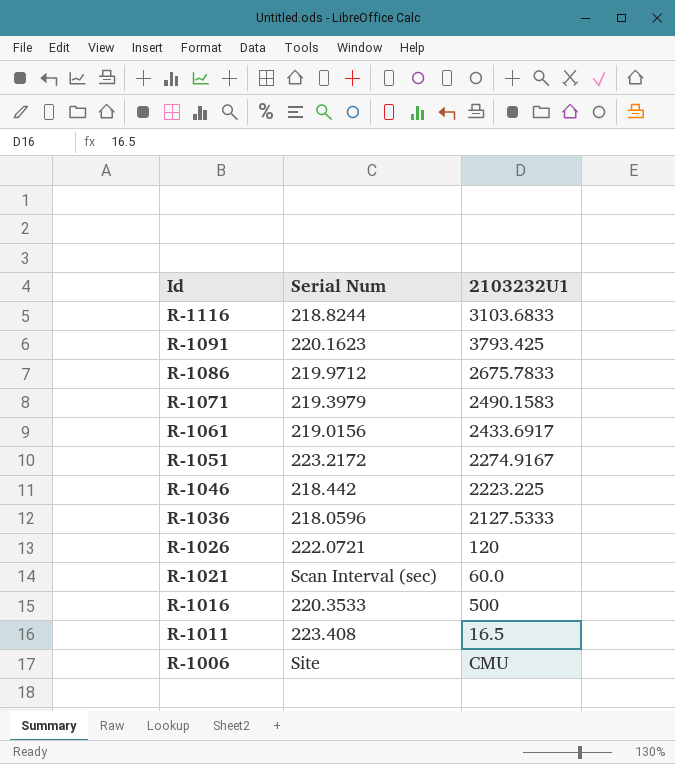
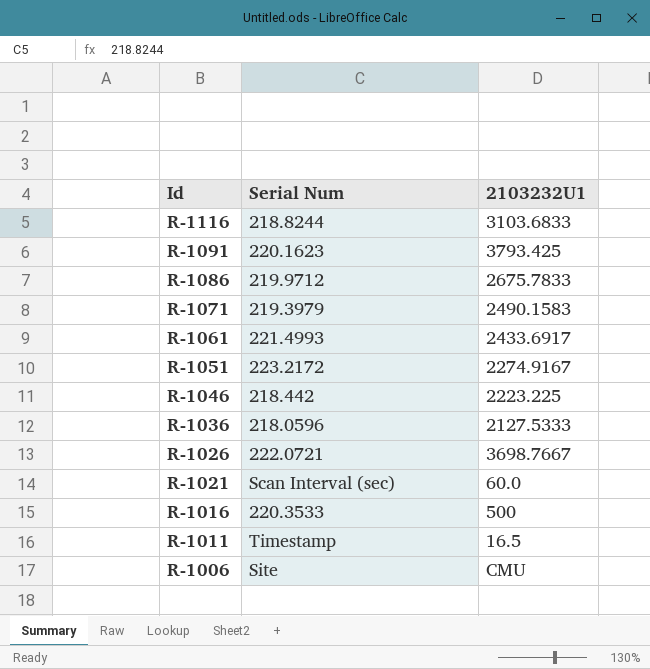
R-1061 | Serial Num: 219.0156 -> 221.4993
R-1026 | 2103232U1: 120 -> 3698.7667
R-1011 | Serial Num: 223.408 -> Timestamp

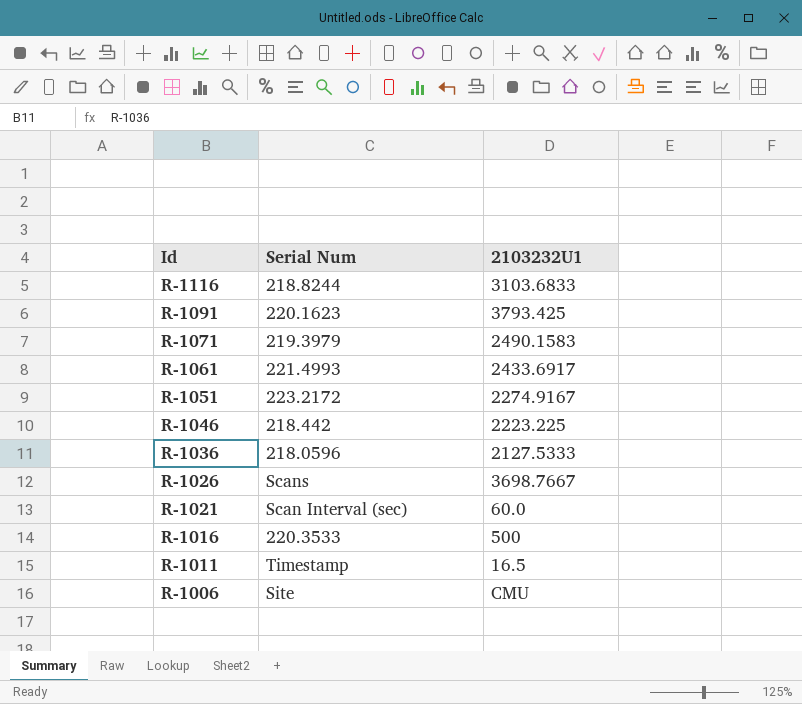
row R-1086: 219.9712 | 2675.7833 -> none
R-1026 | Serial Num: 222.0721 -> Scans

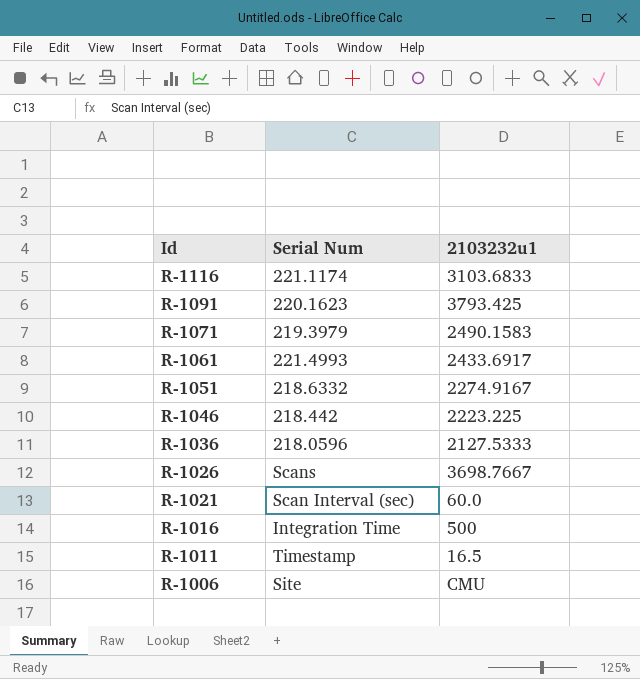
column name: 2103232U1 -> 2103232u1
R-1116 | Serial Num: 218.8244 -> 221.1174
R-1051 | Serial Num: 223.2172 -> 218.6332
R-1016 | Serial Num: 220.3533 -> Integration Time

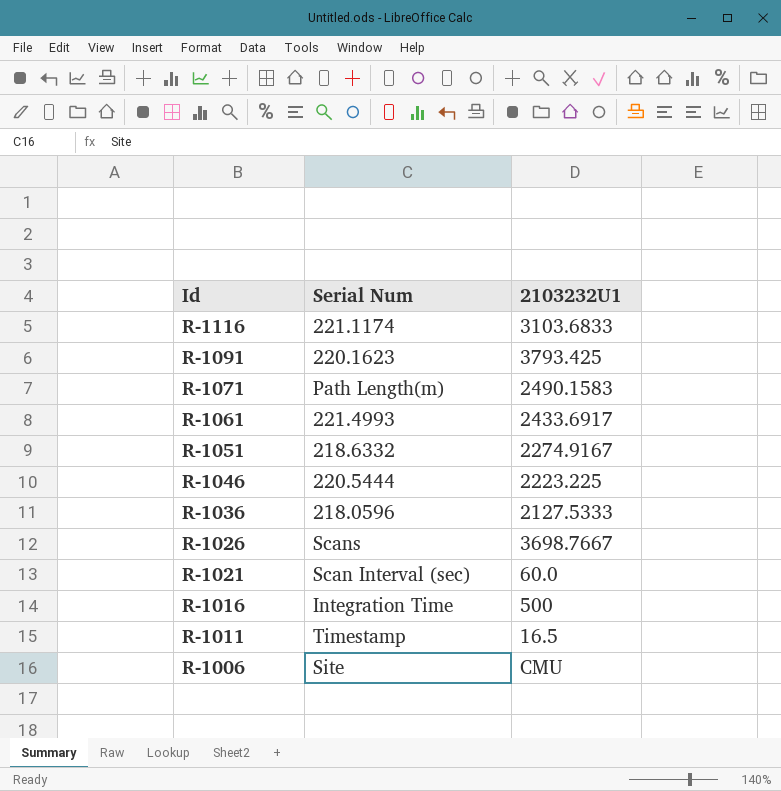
column name: 2103232u1 -> 2103232U1
R-1071 | Serial Num: 219.3979 -> Path Length(m)
R-1046 | Serial Num: 218.442 -> 220.5444

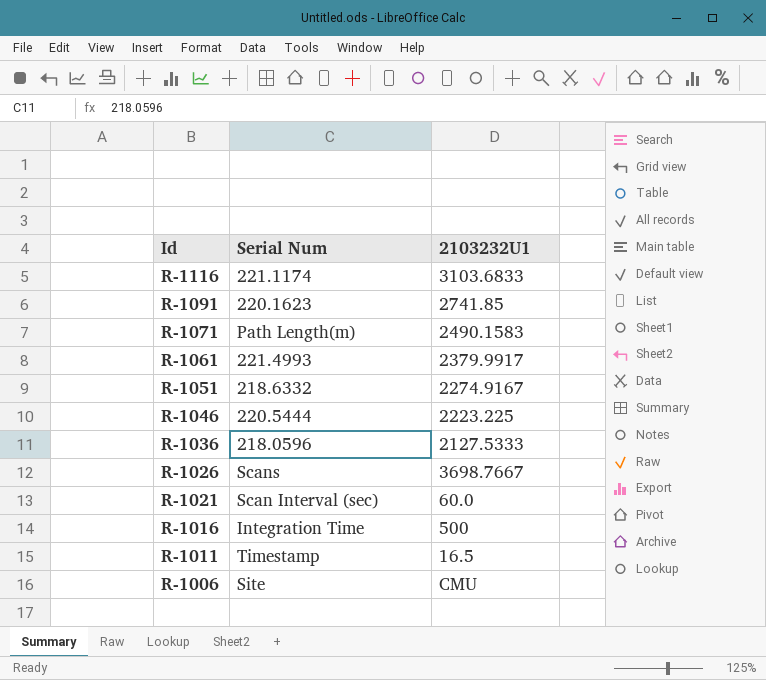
R-1091 | 2103232U1: 3793.425 -> 2741.85
R-1061 | 2103232U1: 2433.6917 -> 2379.9917

